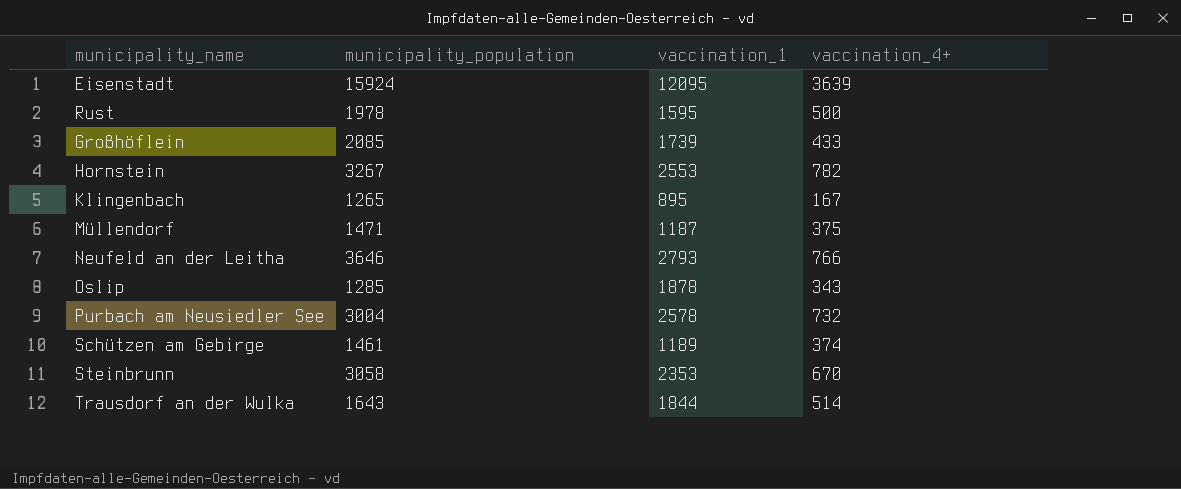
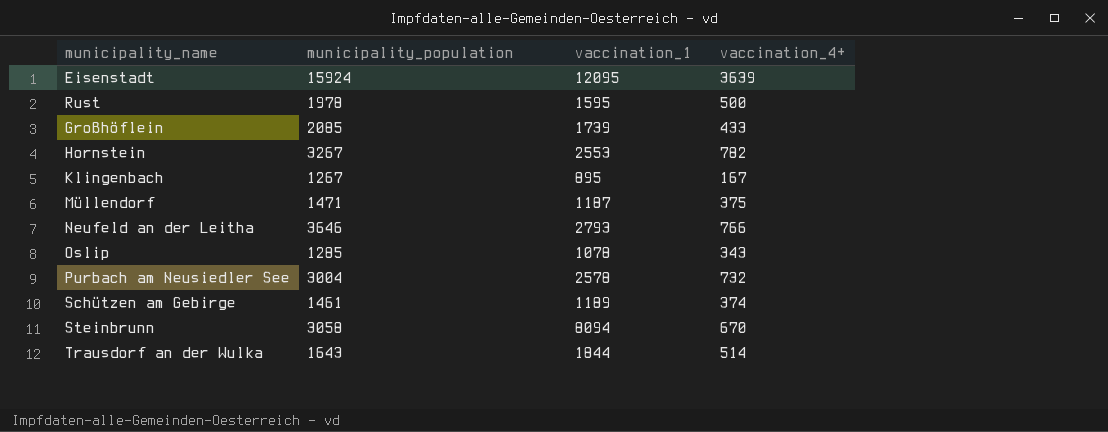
Klingenbach | municipality_population: 1265 -> 1267
Oslip | vaccination_1: 1878 -> 1078
Steinbrunn | vaccination_1: 2353 -> 8094

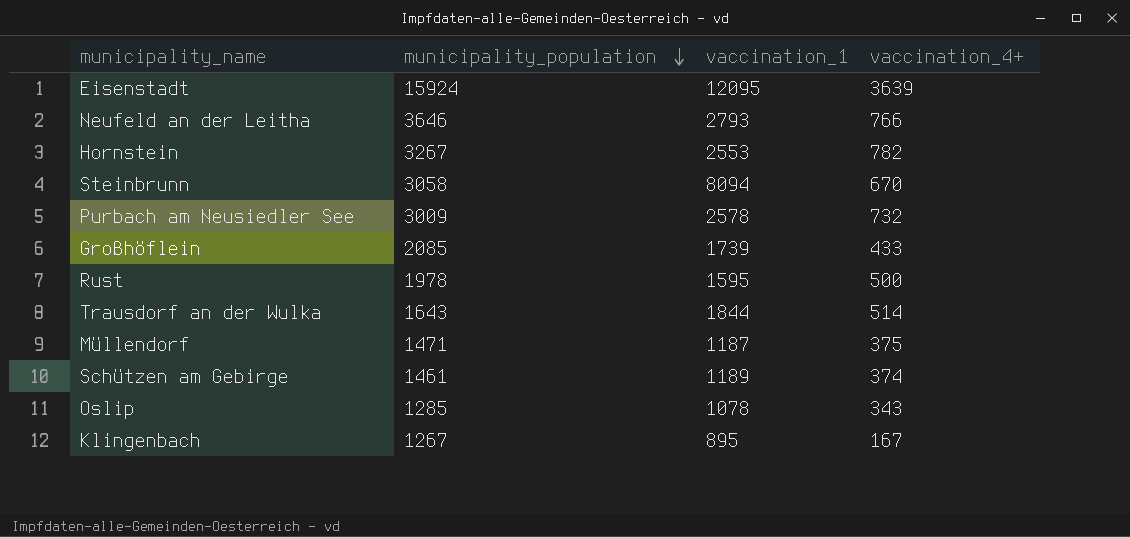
row order: none -> municipality_population descending
Purbach am Neusiedler See | municipality_population: 3004 -> 3009

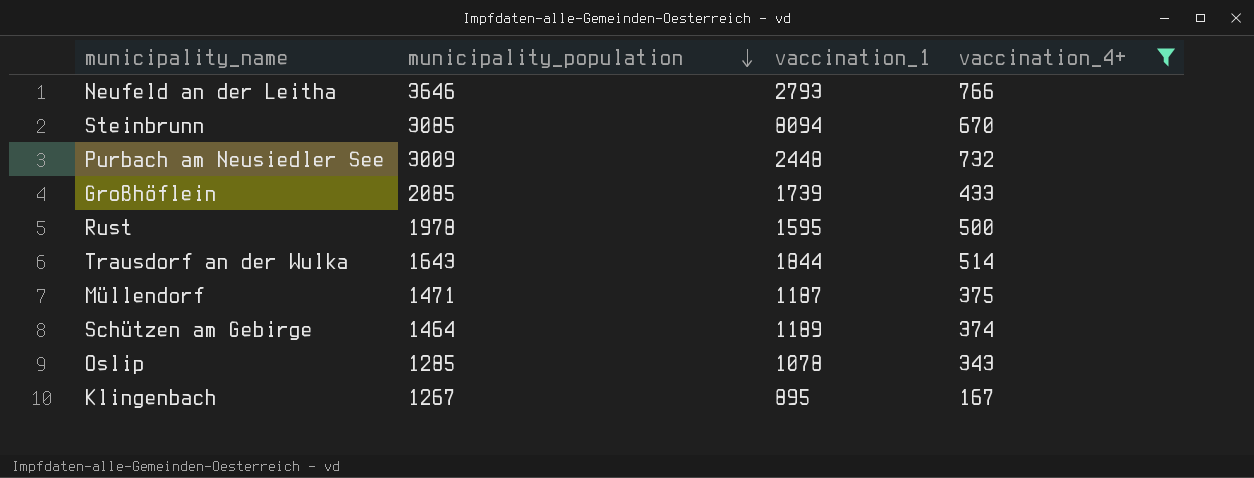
filter: none -> vaccination_4+ <= 766
Steinbrunn | municipality_population: 3058 -> 3085
Purbach am Neusiedler See | vaccination_1: 2578 -> 2448
Schützen am Gebirge | municipality_population: 1461 -> 1464

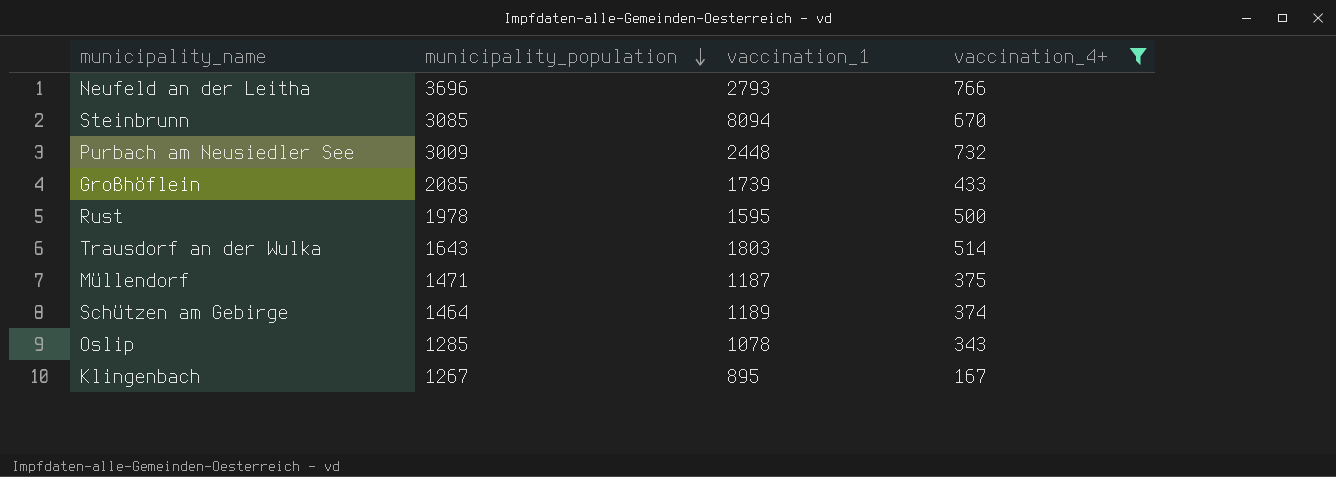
Neufeld an der Leitha | municipality_population: 3646 -> 3696
Trausdorf an der Wulka | vaccination_1: 1844 -> 1803

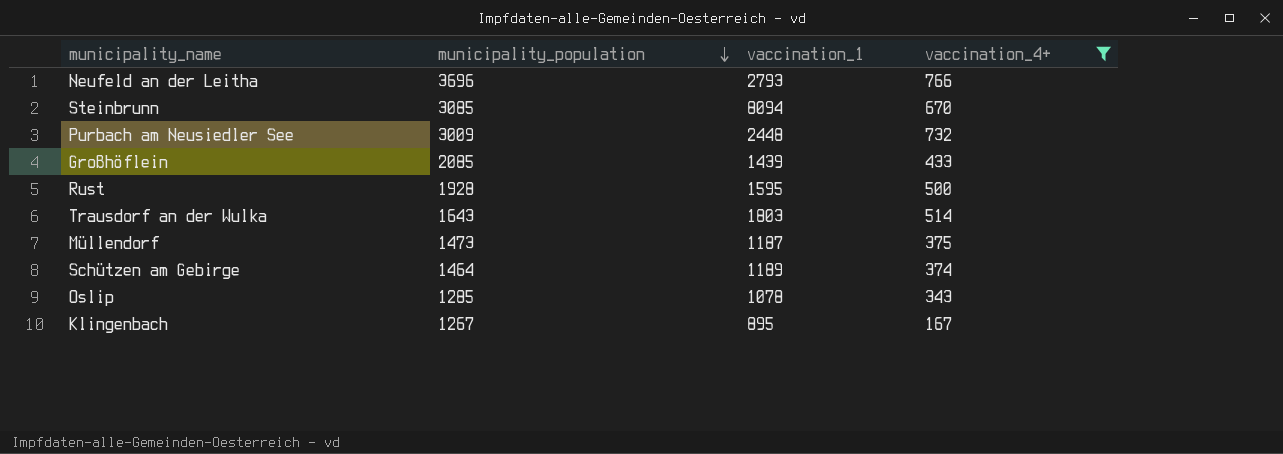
Großhöflein | vaccination_1: 1739 -> 1439
Rust | municipality_population: 1978 -> 1928
Müllendorf | municipality_population: 1471 -> 1473

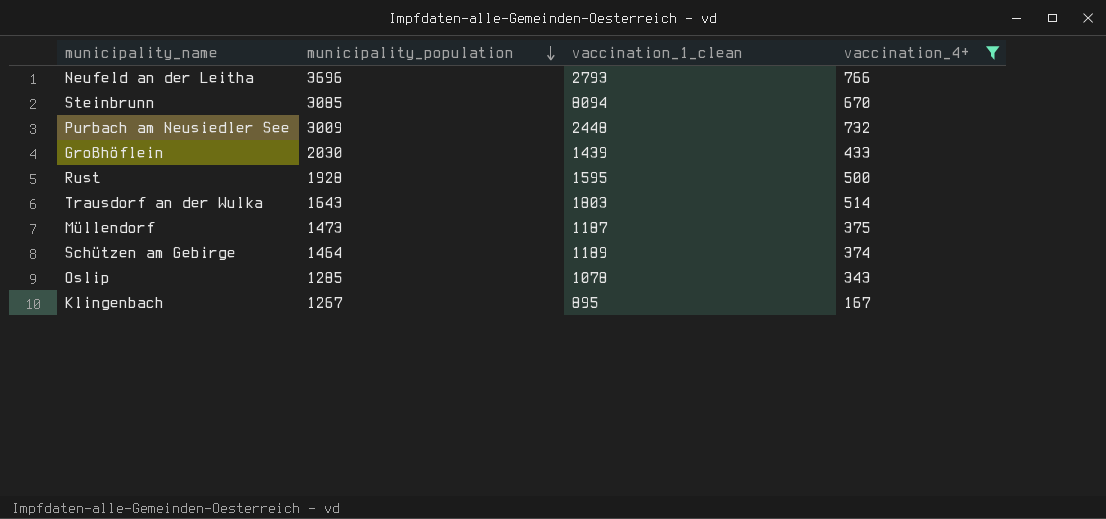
column name: vaccination_1 -> vaccination_1_clean
Großhöflein | municipality_population: 2085 -> 2030

